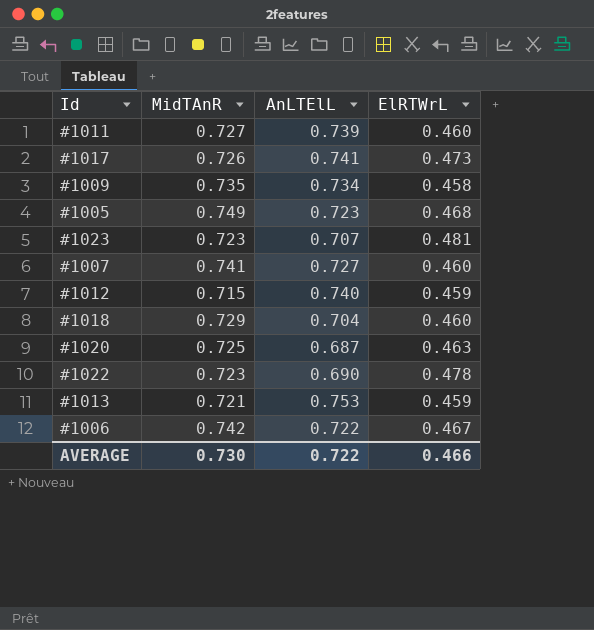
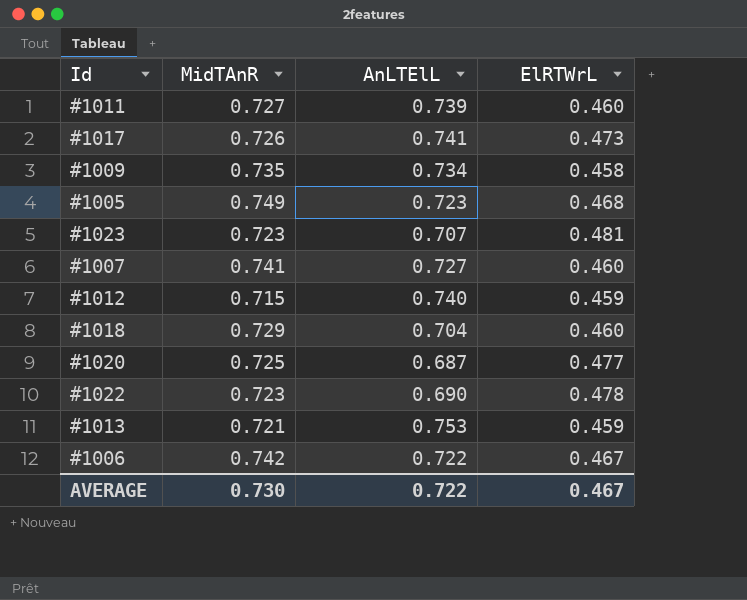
#1020 | ElRTWrL: 0.463 -> 0.477
AVERAGE | ElRTWrL: 0.466 -> 0.467

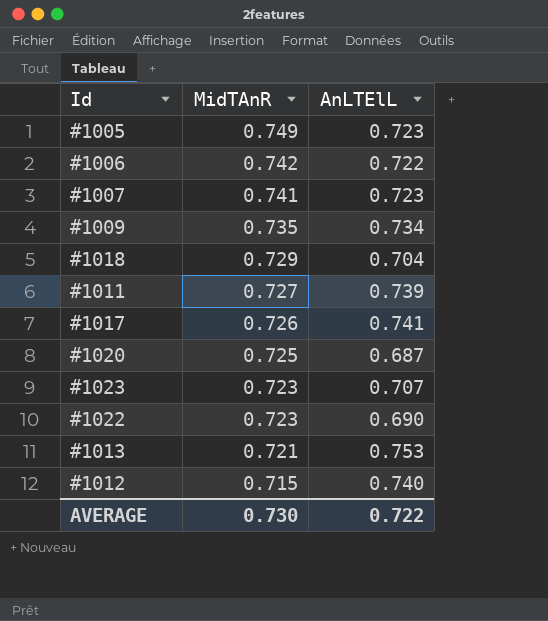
row order: none -> MidTAnR descending
column ElRTWrL | position: 4 -> none
#1007 | AnLTElL: 0.727 -> 0.723

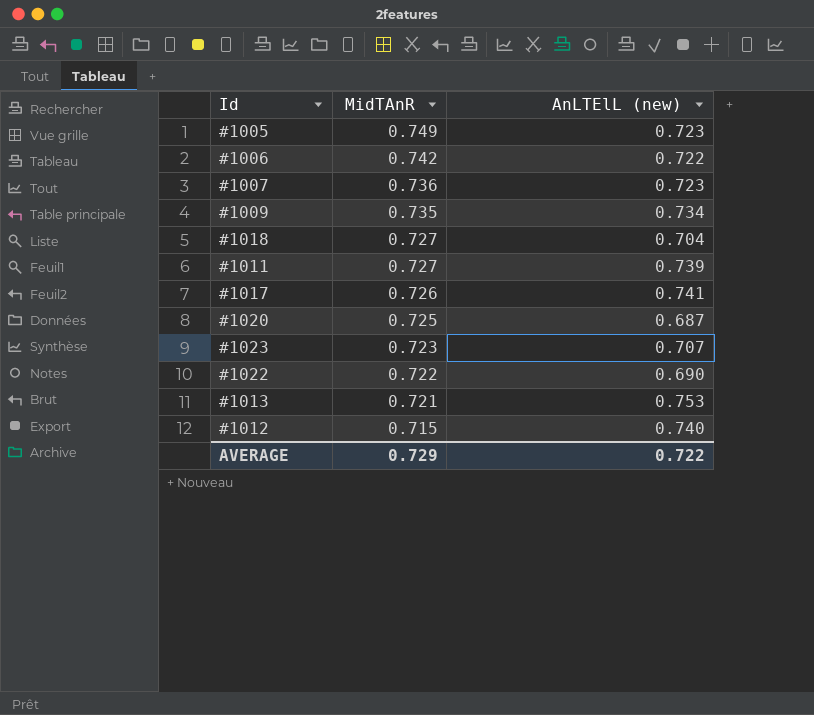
column name: AnLTElL -> AnLTElL (new)
#1007 | MidTAnR: 0.741 -> 0.736
#1018 | MidTAnR: 0.729 -> 0.727
#1022 | MidTAnR: 0.723 -> 0.722
AVERAGE | MidTAnR: 0.730 -> 0.729

